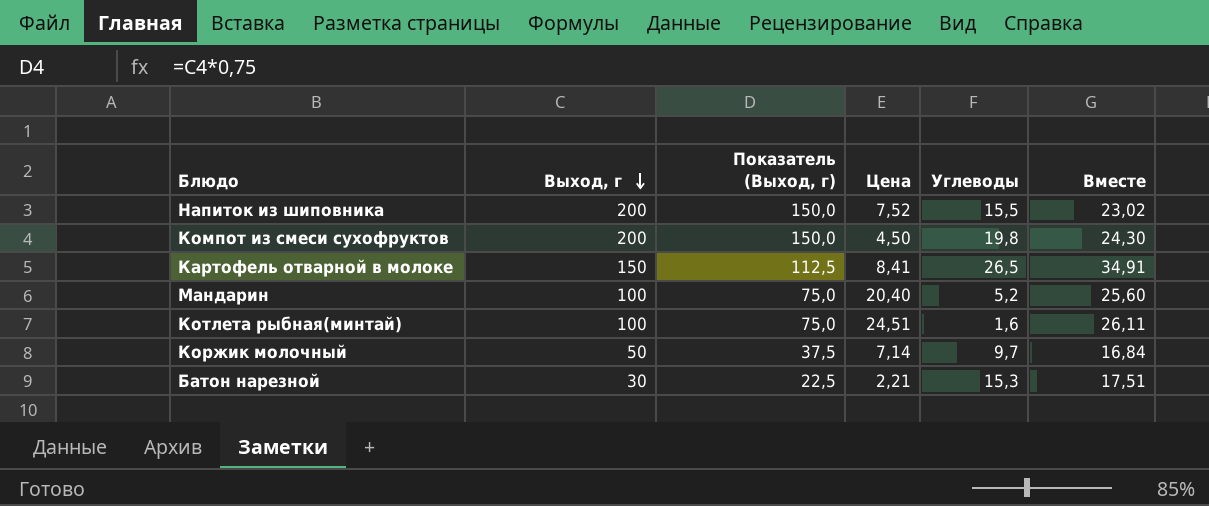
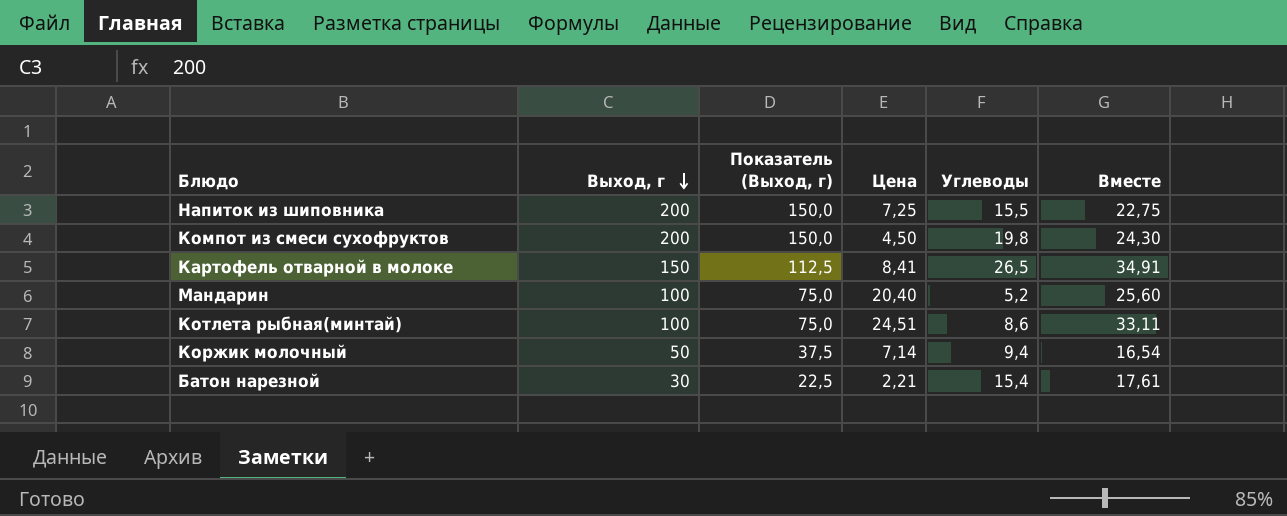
Напиток из шиповника | Цена: 7,52 -> 7,25
Напиток из шиповника | Вместе: 23,02 -> 22,75
Котлета рыбная(минтай) | Углеводы: 1,6 -> 8,6
Котлета рыбная(минтай) | Вместе: 26,11 -> 33,11
Коржик молочный | Углеводы: 9,7 -> 9,4
Коржик молочный | Вместе: 16,84 -> 16,54
Батон нарезной | Углеводы: 15,3 -> 15,4
Батон нарезной | Вместе: 17,51 -> 17,61

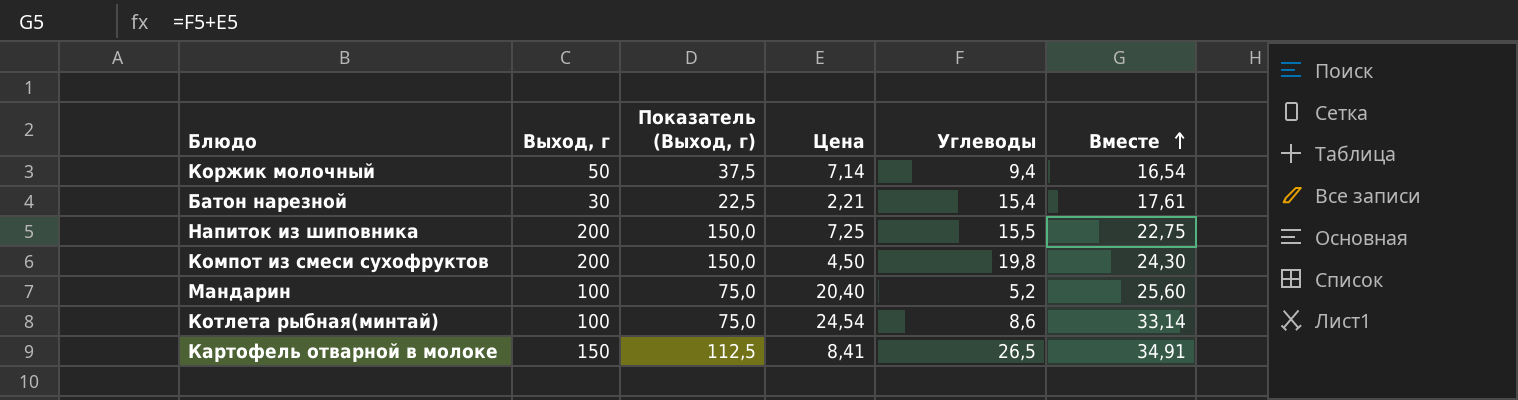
row order: Выход, г descending -> Вместе ascending
Котлета рыбная(минтай) | Цена: 24,51 -> 24,54
Котлета рыбная(минтай) | Вместе: 33,11 -> 33,14

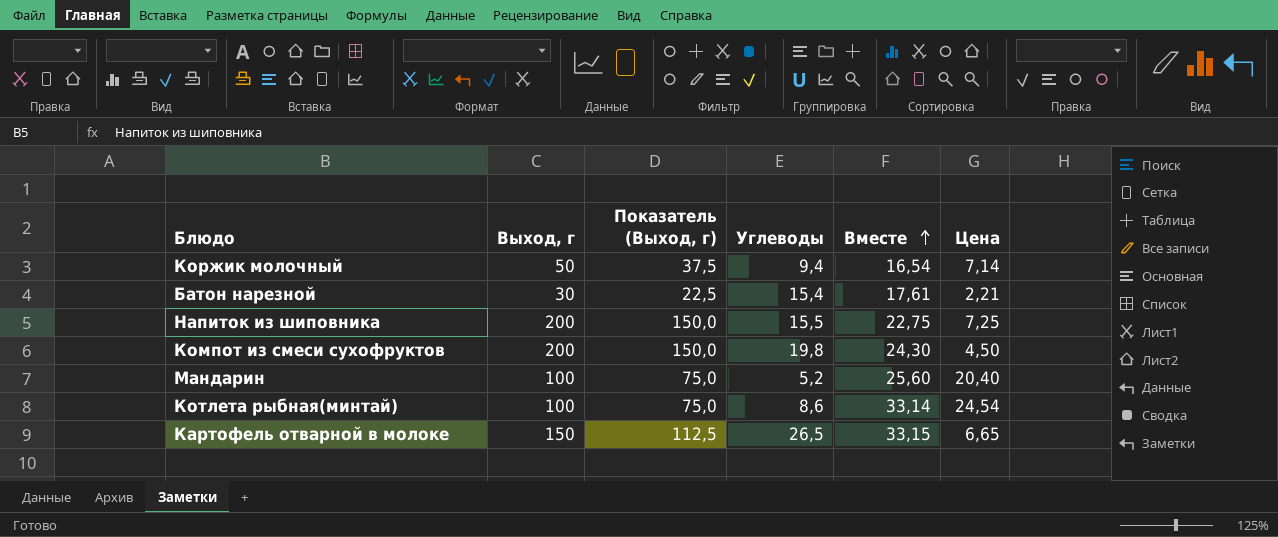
column Цена | position: 4 -> 6
Картофель отварной в молоке | Вместе: 34,91 -> 33,15
Картофель отварной в молоке | Цена: 8,41 -> 6,65

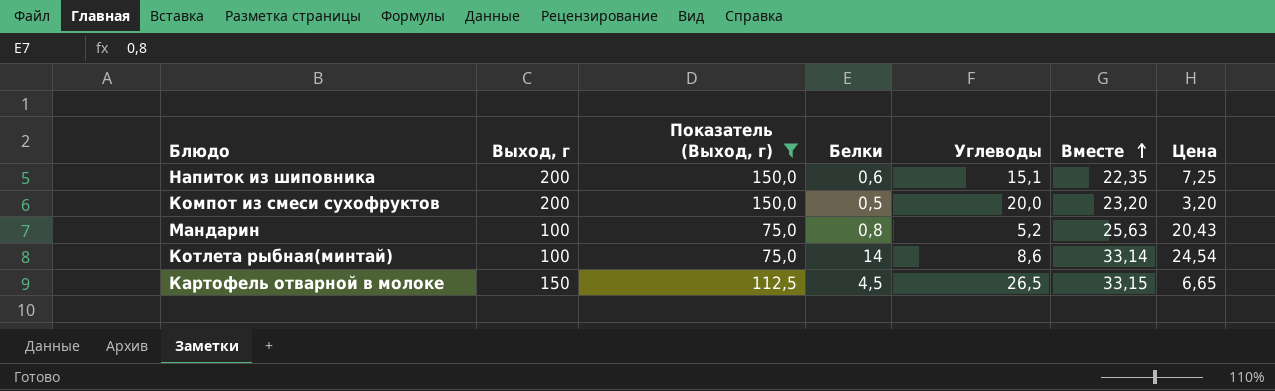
filter: none -> Показатель (Выход, г) >= 75,0
column Белки | position: none -> 4
Напиток из шиповника | Углеводы: 15,5 -> 15,1
Напиток из шиповника | Вместе: 22,75 -> 22,35
Компот из смеси сухофруктов | Углеводы: 19,8 -> 20,0
Компот из смеси сухофруктов | Вместе: 24,30 -> 23,20
Компот из смеси сухофруктов | Цена: 4,50 -> 3,20
Мандарин | Вместе: 25,60 -> 25,63
Мандарин | Цена: 20,40 -> 20,43

